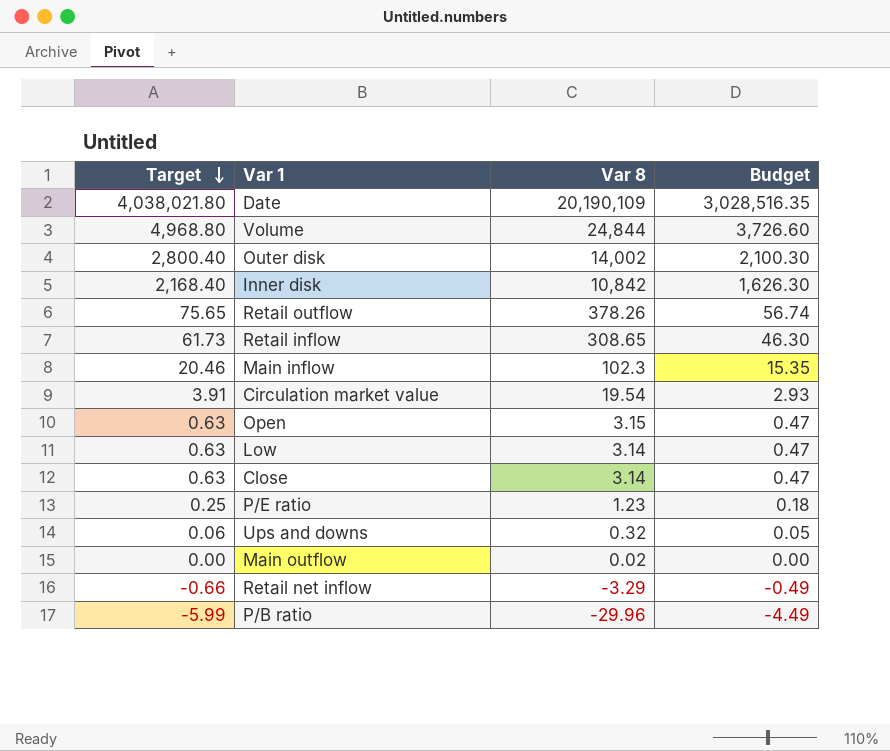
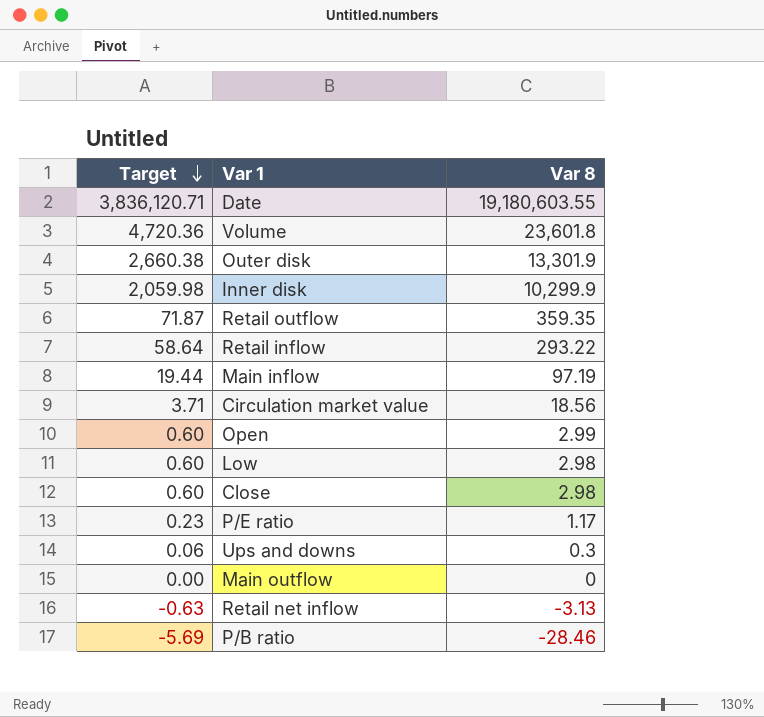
column Budget | formula: [Var 8] * 0.15 -> none
Date | Target: 4,038,021.80 -> 3,836,120.71
Date | Var 8: 20,190,109 -> 19,180,603.55
Volume | Target: 4,968.80 -> 4,720.36
Volume | Var 8: 24,844 -> 23,601.8
Outer disk | Target: 2,800.40 -> 2,660.38
Outer disk | Var 8: 14,002 -> 13,301.9
Inner disk | Target: 2,168.40 -> 2,059.98
Inner disk | Var 8: 10,842 -> 10,299.9
Retail outflow | Target: 75.65 -> 71.87
Retail outflow | Var 8: 378.26 -> 359.35
Retail inflow | Target: 61.73 -> 58.64
Retail inflow | Var 8: 308.65 -> 293.22
Main inflow | Target: 20.46 -> 19.44
Main inflow | Var 8: 102.3 -> 97.19
Circulation market value | Target: 3.91 -> 3.71
Circulation market value | Var 8: 19.54 -> 18.56
Open | Target: 0.63 -> 0.60
Open | Var 8: 3.15 -> 2.99
Low | Target: 0.63 -> 0.60
Low | Var 8: 3.14 -> 2.98
Close | Target: 0.63 -> 0.60
Close | Var 8: 3.14 -> 2.98
P/E ratio | Target: 0.25 -> 0.23
P/E ratio | Var 8: 1.23 -> 1.17
Ups and downs | Var 8: 0.32 -> 0.3
Main outflow | Var 8: 0.02 -> 0
Retail net inflow | Target: -0.66 -> -0.63
Retail net inflow | Var 8: -3.29 -> -3.13
P/B ratio | Target: -5.99 -> -5.69
P/B ratio | Var 8: -29.96 -> -28.46

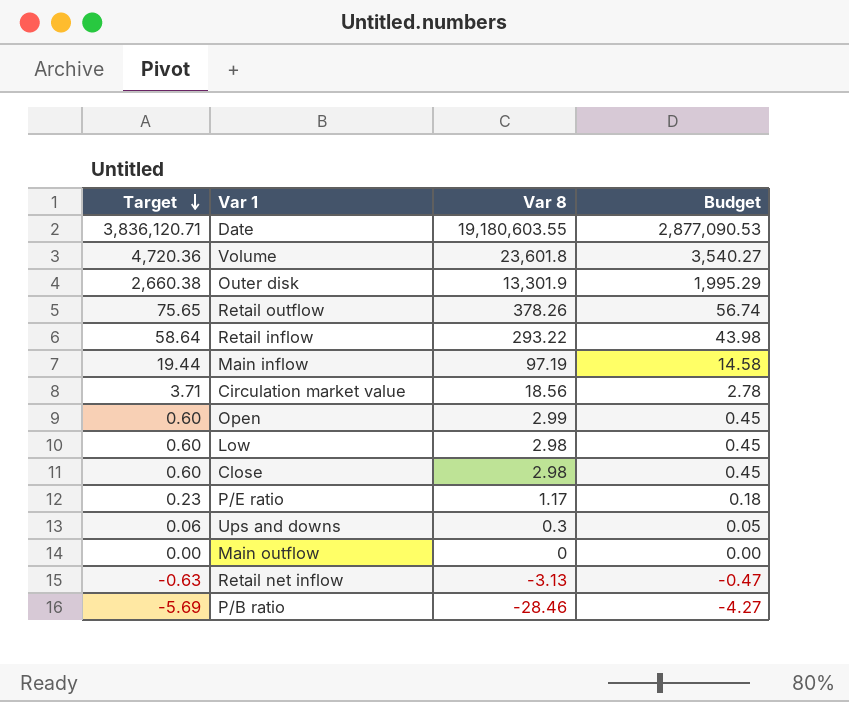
column Budget | formula: none -> [Var 8] * 0.15
row Inner disk: 2,059.98 | 10,299.9 -> none
Retail outflow | Target: 71.87 -> 75.65
Retail outflow | Var 8: 359.35 -> 378.26

